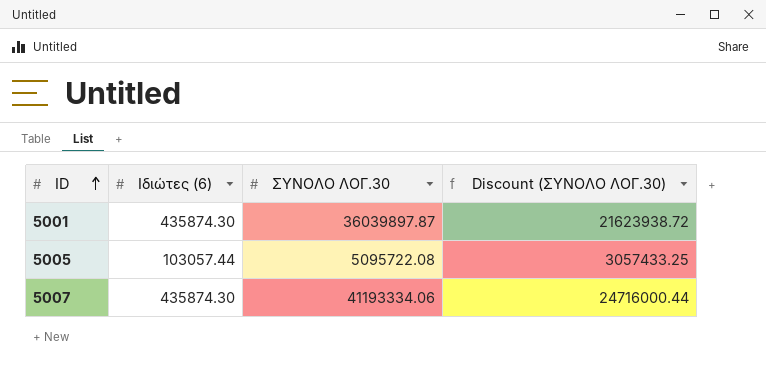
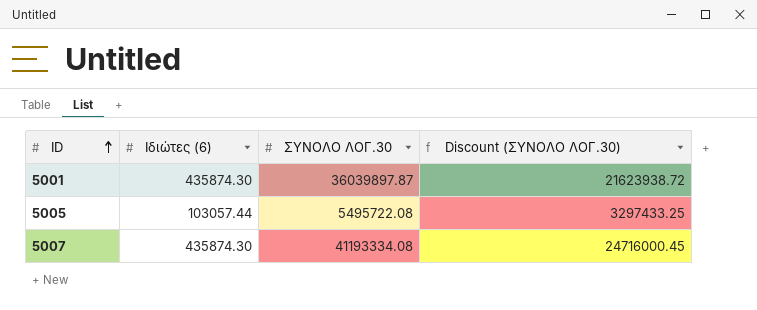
5005 | ΣΥΝΟΛΟ ΛΟΓ.30: 5095722.08 -> 5495722.08
5005 | Discount (ΣΥΝΟΛΟ ΛΟΓ.30): 3057433.25 -> 3297433.25
5007 | ΣΥΝΟΛΟ ΛΟΓ.30: 41193334.06 -> 41193334.08
5007 | Discount (ΣΥΝΟΛΟ ΛΟΓ.30): 24716000.44 -> 24716000.45

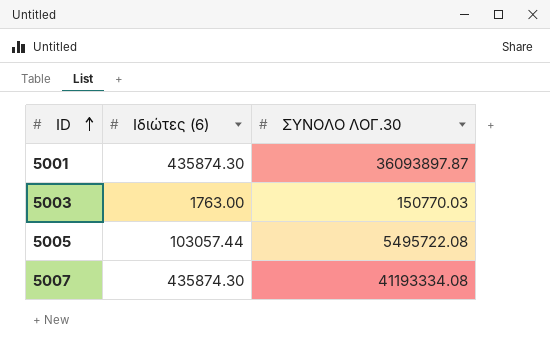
column Discount (ΣΥΝΟΛΟ ΛΟΓ.30) | formula: [ΣΥΝΟΛΟ ΛΟΓ.30] * 0.6 -> none
5001 | ΣΥΝΟΛΟ ΛΟΓ.30: 36039897.87 -> 36093897.87
row 5003: none -> 1763.00 | 150770.03

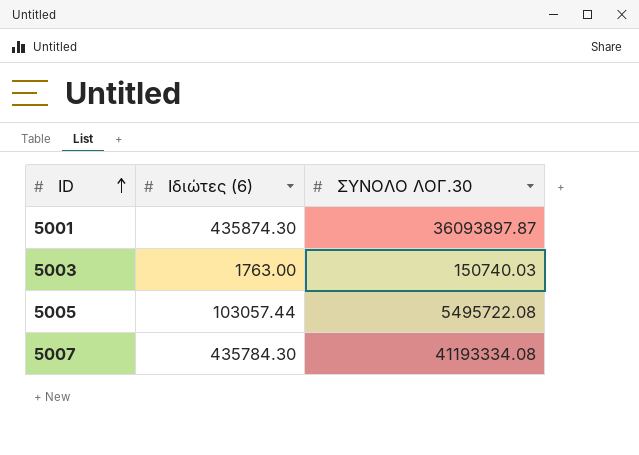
5003 | ΣΥΝΟΛΟ ΛΟΓ.30: 150770.03 -> 150740.03
5007 | Ιδιώτες (6): 435874.30 -> 435784.30

